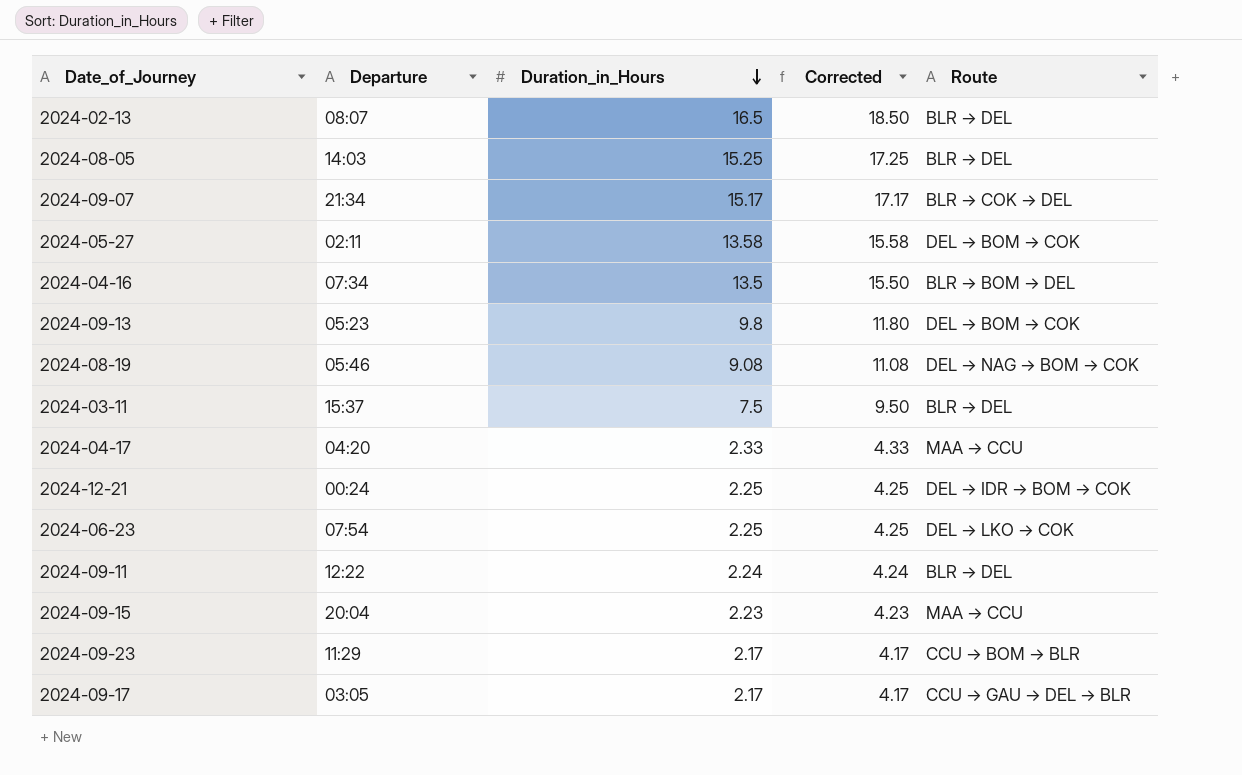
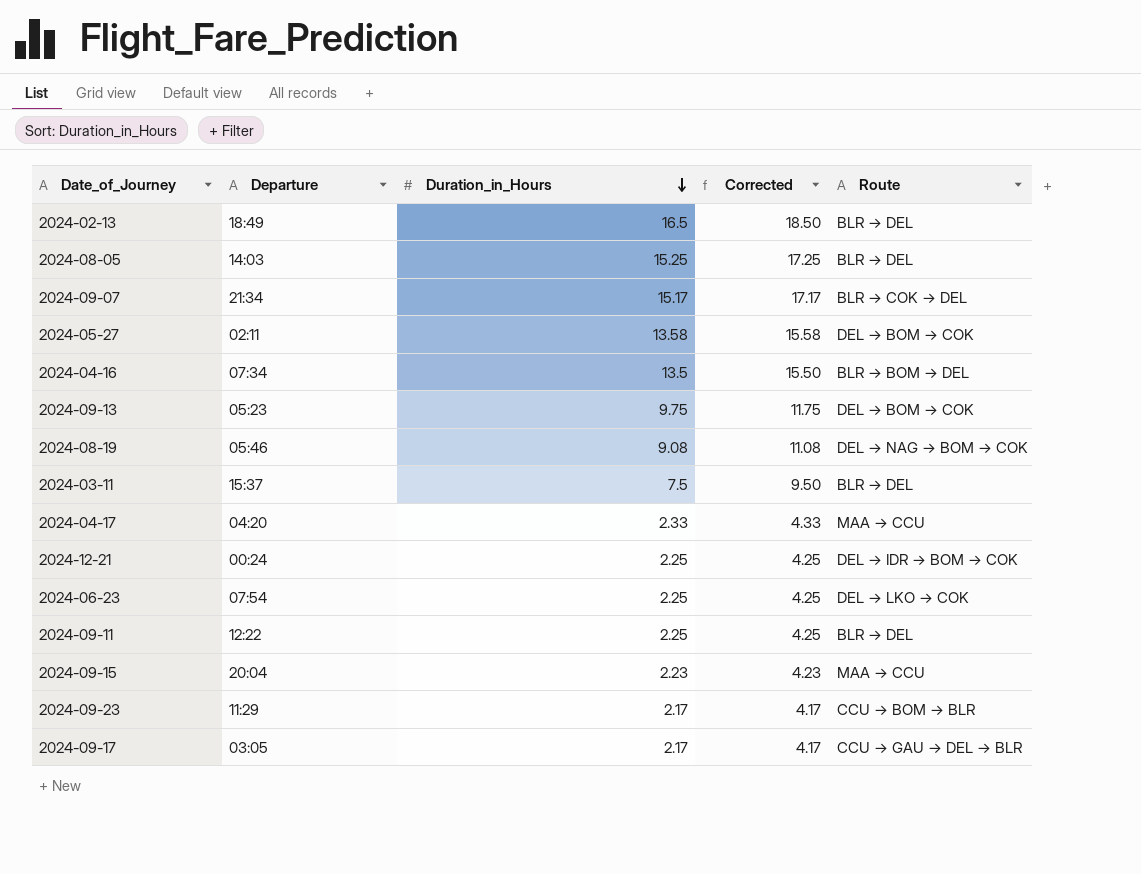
2024-02-13 | Departure: 08:07 -> 18:49
2024-09-13 | Duration_in_Hours: 9.8 -> 9.75
2024-09-13 | Corrected: 11.80 -> 11.75
2024-09-11 | Duration_in_Hours: 2.24 -> 2.25
2024-09-11 | Corrected: 4.24 -> 4.25

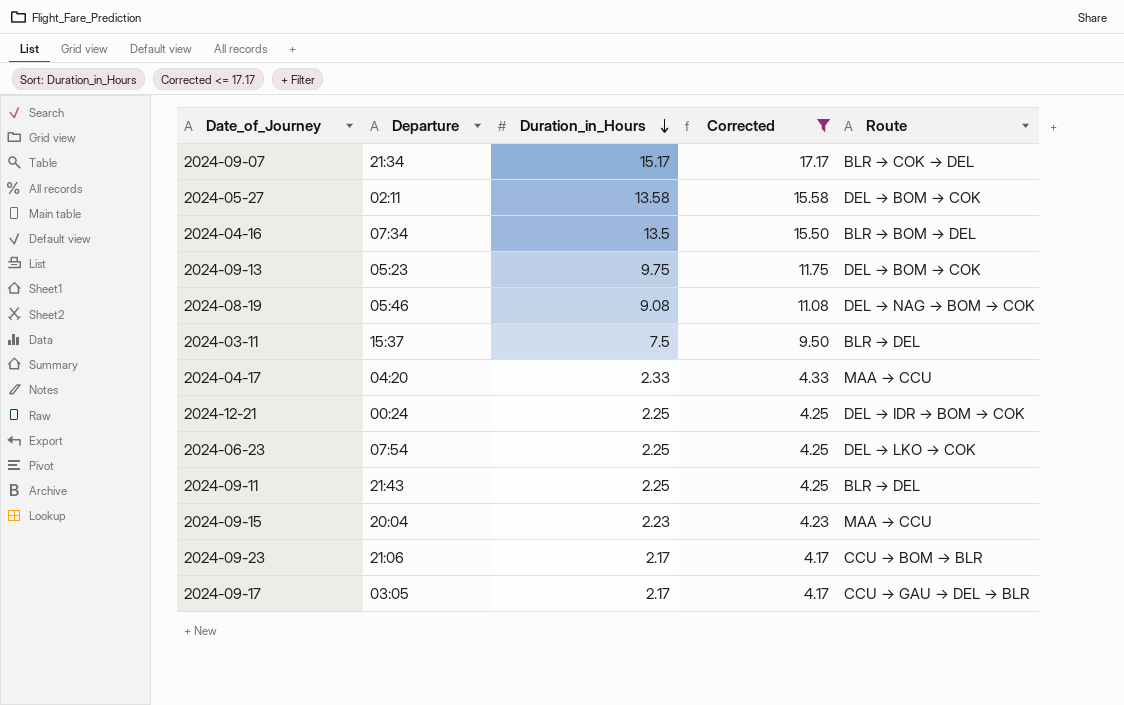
filter: none -> Corrected <= 17.17
2024-09-11 | Departure: 12:22 -> 21:43
2024-09-23 | Departure: 11:29 -> 21:06

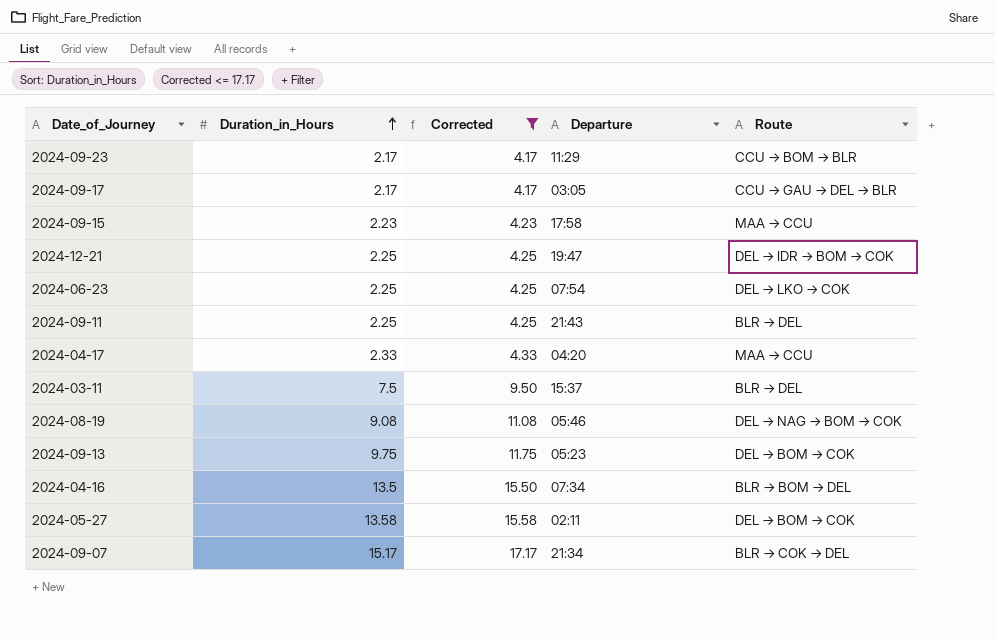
row order: Duration_in_Hours descending -> Duration_in_Hours ascending
column Departure | position: 2 -> 4
2024-09-23 | Departure: 21:06 -> 11:29
2024-09-15 | Departure: 20:04 -> 17:58
2024-12-21 | Departure: 00:24 -> 19:47

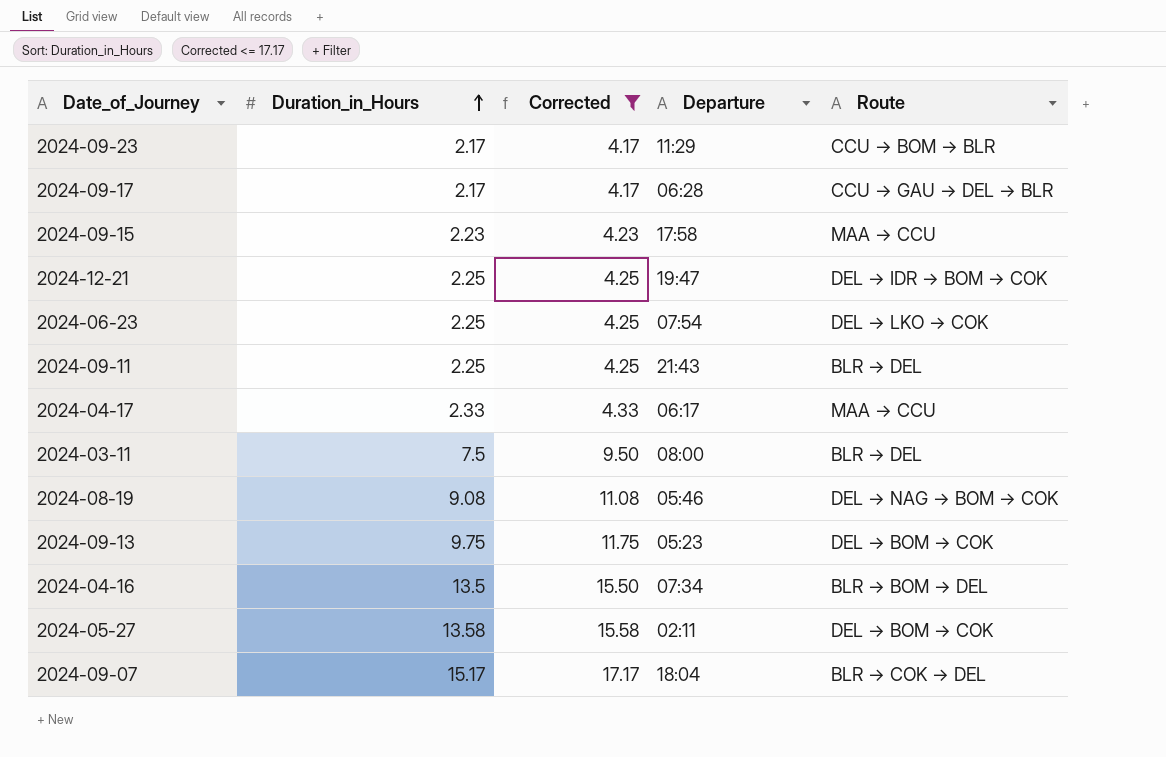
2024-09-17 | Departure: 03:05 -> 06:28
2024-04-17 | Departure: 04:20 -> 06:17
2024-03-11 | Departure: 15:37 -> 08:00
2024-09-07 | Departure: 21:34 -> 18:04

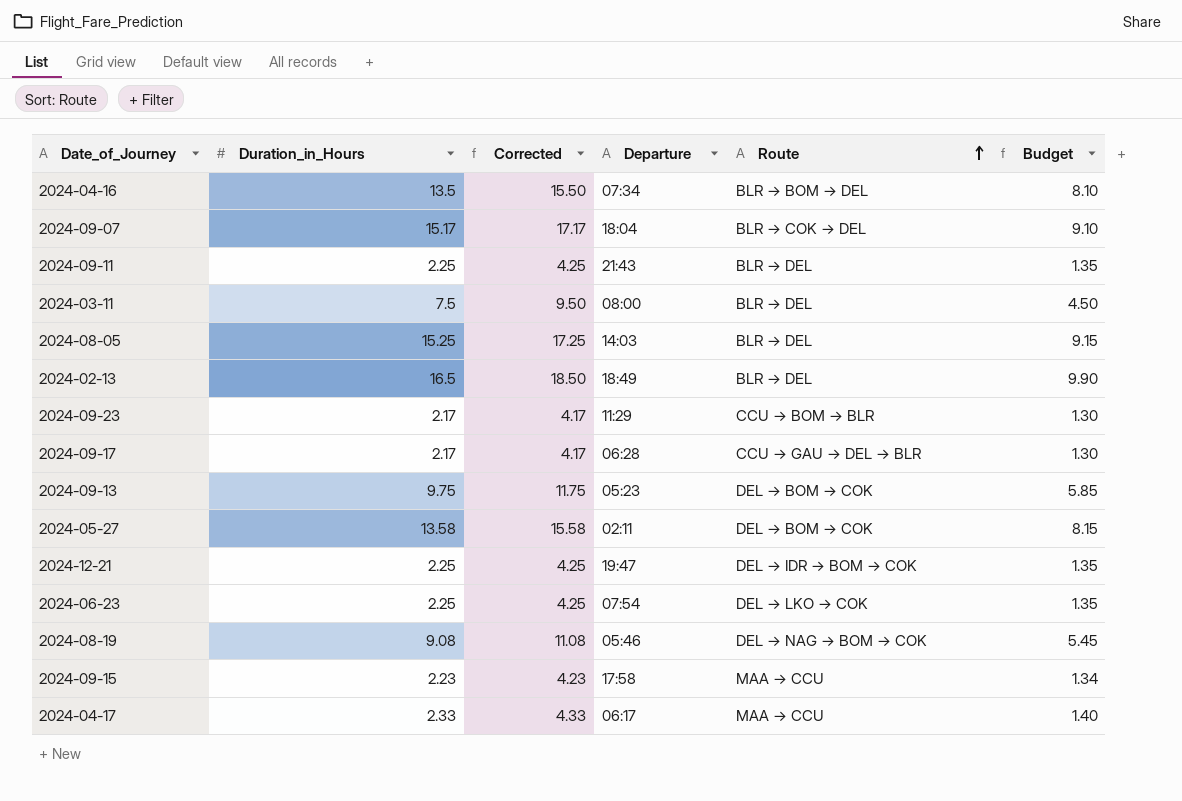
filter: Corrected <= 17.17 -> none
row order: Duration_in_Hours ascending -> Route ascending
column Budget | formula: none -> [Duration_in_Hours] * 0.6

